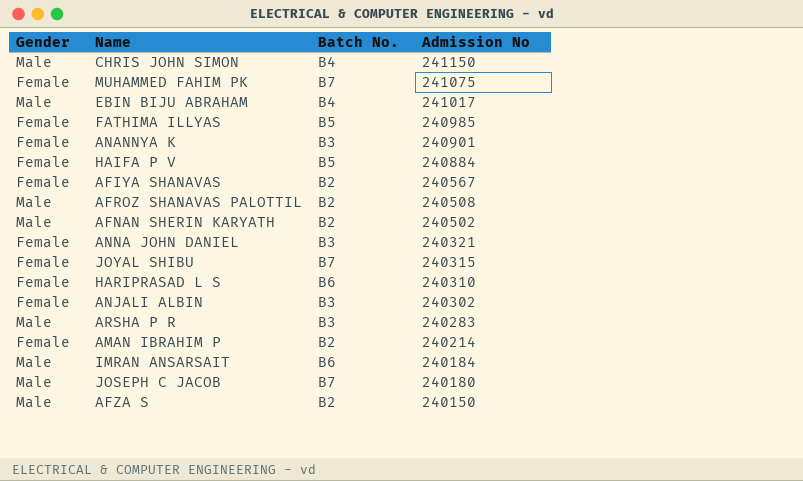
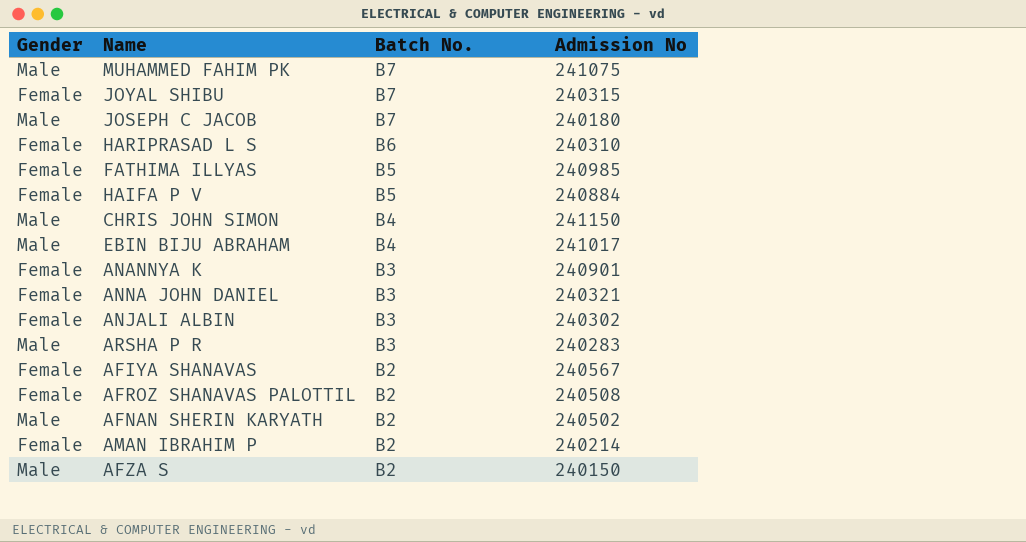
row order: Admission No descending -> Batch No. descending
row IMRAN ANSARSAIT: Male | B6 | 240184 -> none
MUHAMMED FAHIM PK | Gender: Female -> Male
AFROZ SHANAVAS PALOTTIL | Gender: Male -> Female

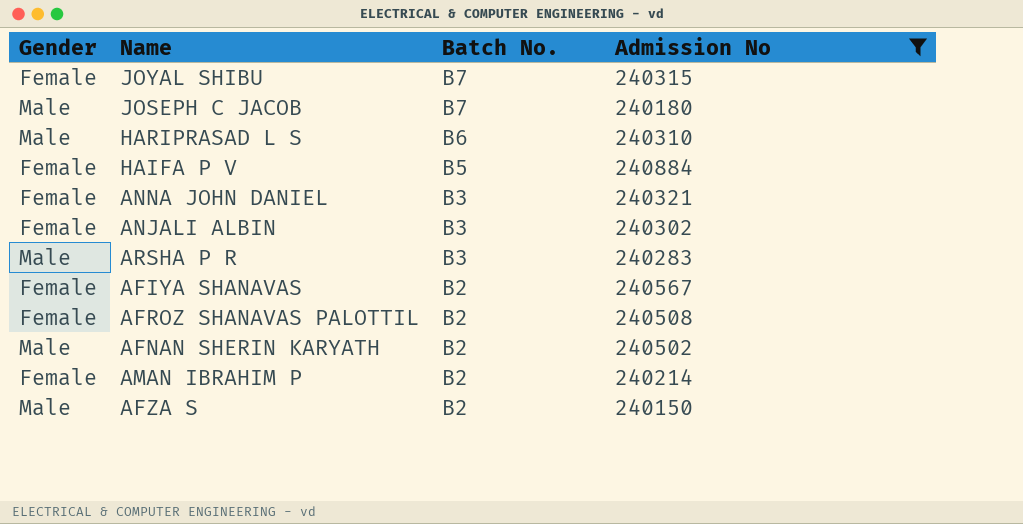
filter: none -> Admission No <= 240884
HARIPRASAD L S | Gender: Female -> Male

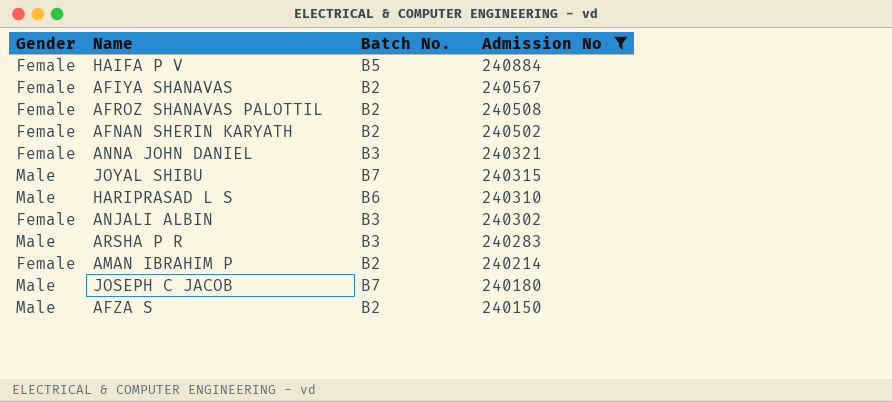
row order: Batch No. descending -> Admission No descending
AFNAN SHERIN KARYATH | Gender: Male -> Female
JOYAL SHIBU | Gender: Female -> Male

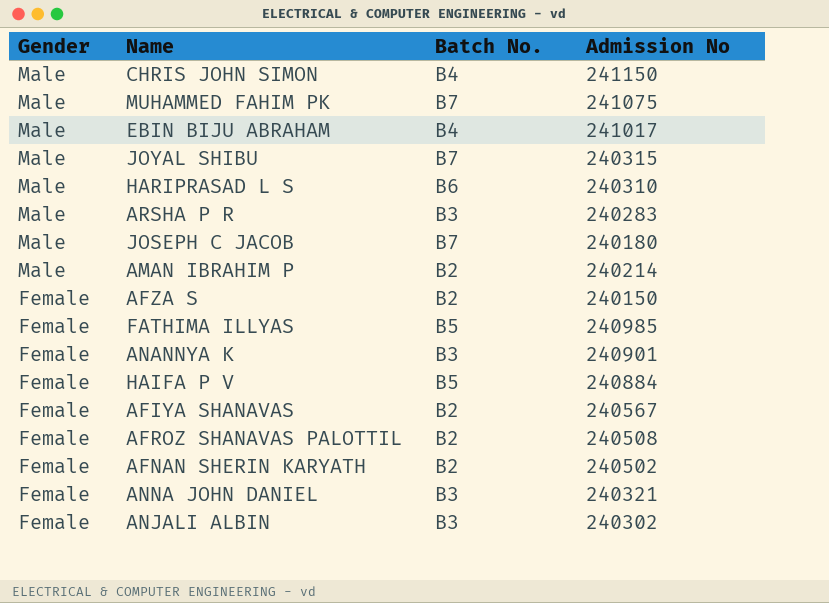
filter: Admission No <= 240884 -> none
row order: Admission No descending -> Gender descending
AMAN IBRAHIM P | Gender: Female -> Male
AFZA S | Gender: Male -> Female

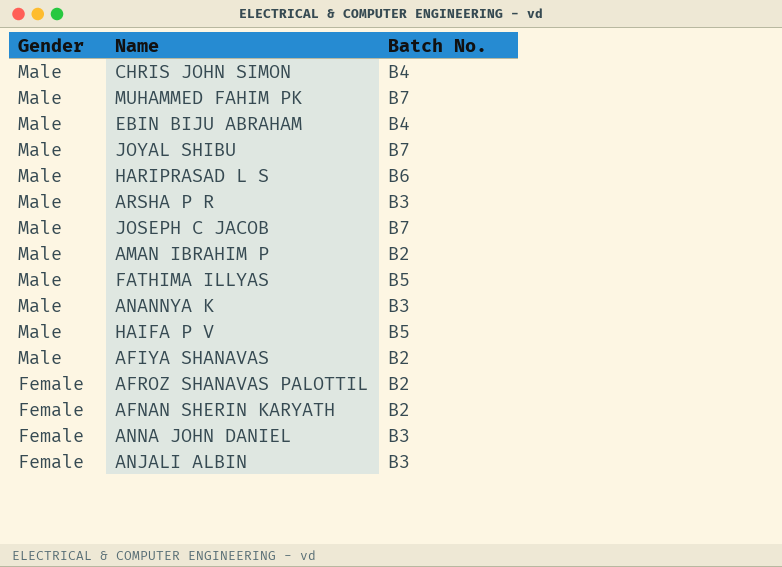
column Admission No | position: 4 -> none
row AFZA S: Female | B2 | 240150 -> none
FATHIMA ILLYAS | Gender: Female -> Male
ANANNYA K | Gender: Female -> Male
HAIFA P V | Gender: Female -> Male
AFIYA SHANAVAS | Gender: Female -> Male

